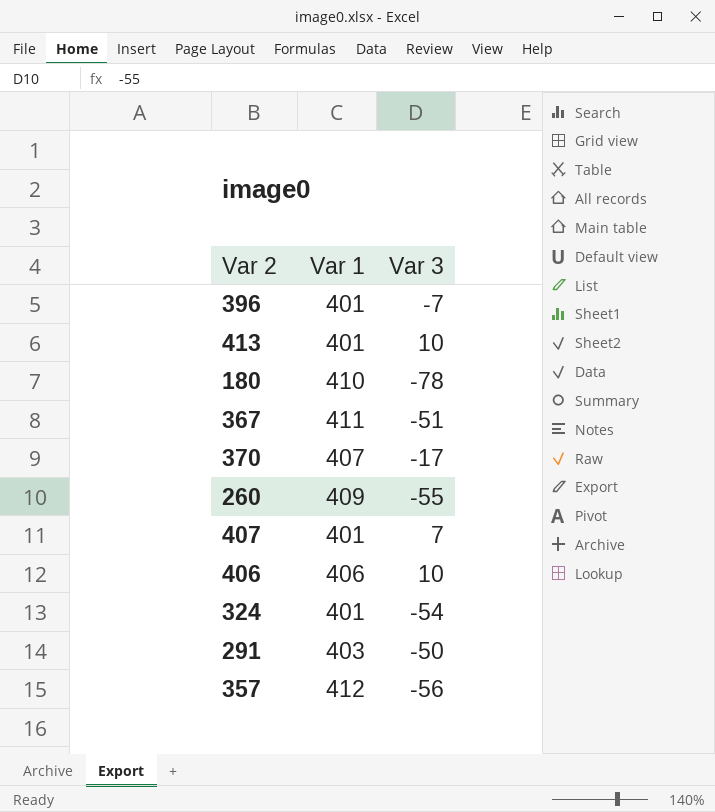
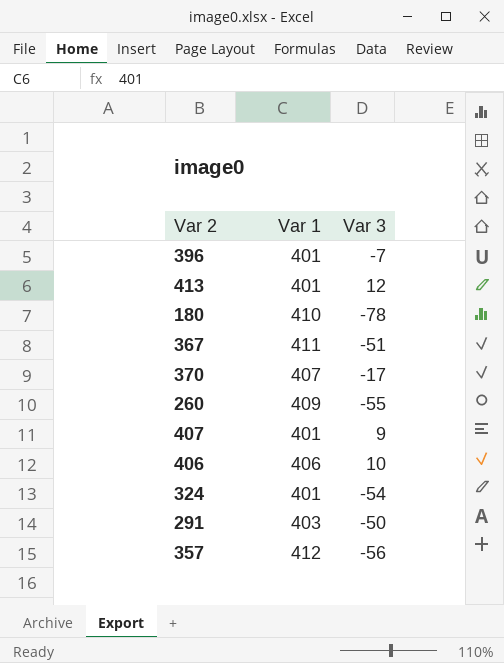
413 | Var 3: 10 -> 12
407 | Var 3: 7 -> 9

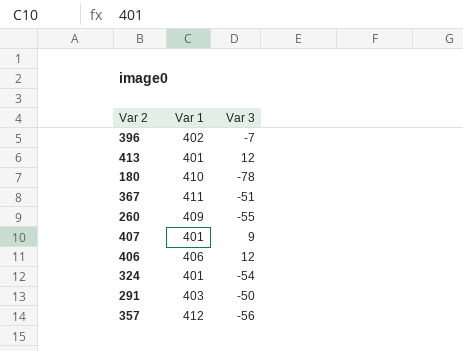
row 370: 407 | -17 -> none
396 | Var 1: 401 -> 402
406 | Var 3: 10 -> 12

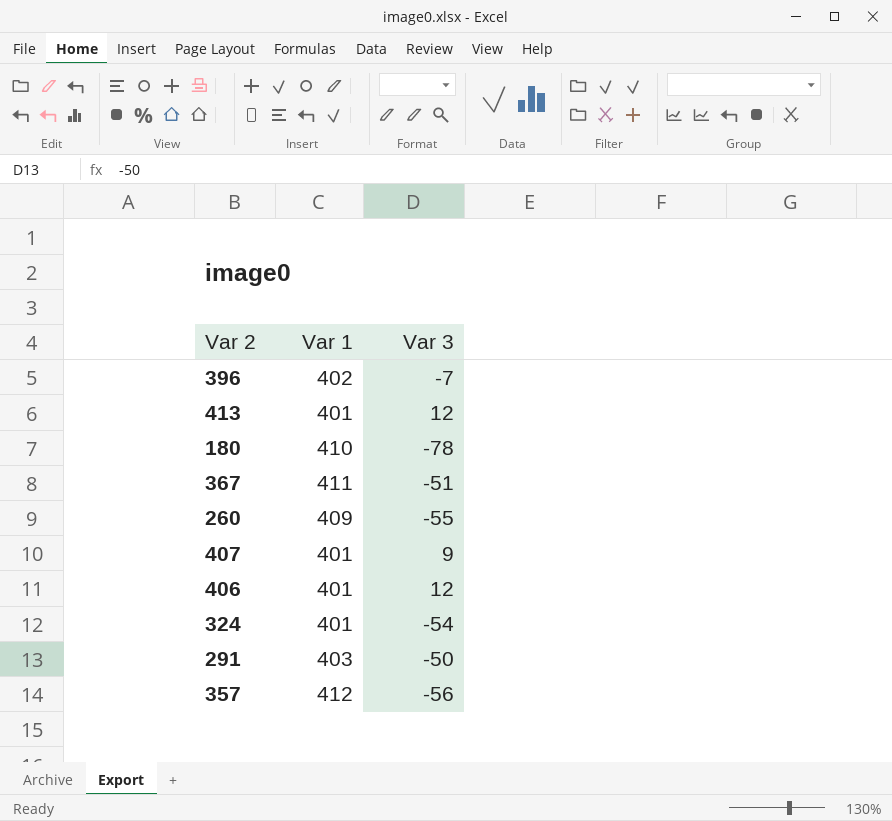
406 | Var 1: 406 -> 401

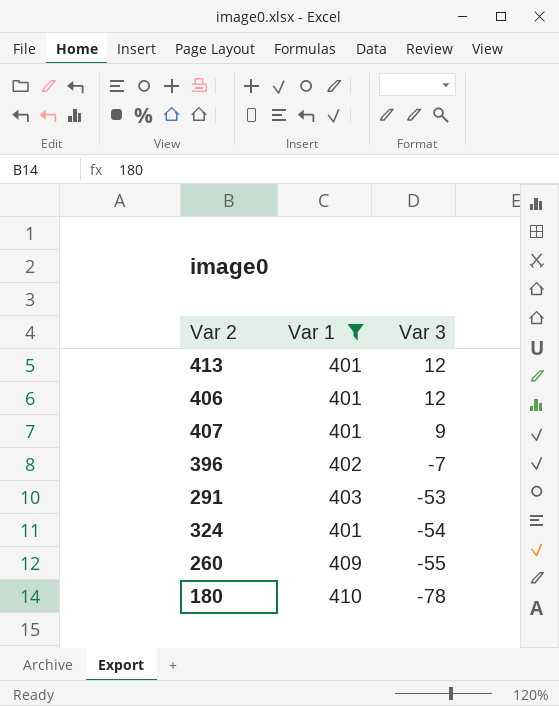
filter: none -> Var 1 <= 410
row order: none -> Var 3 descending
291 | Var 3: -50 -> -53

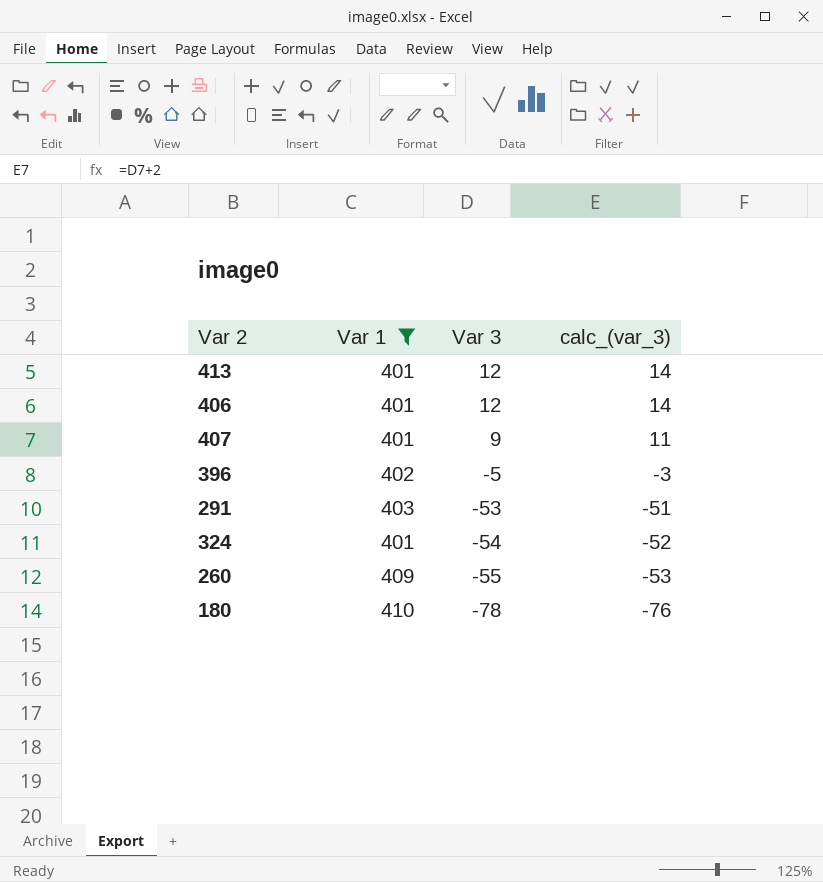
column calc_(var_3) | formula: none -> [Var 3] + 2
396 | Var 3: -7 -> -5

